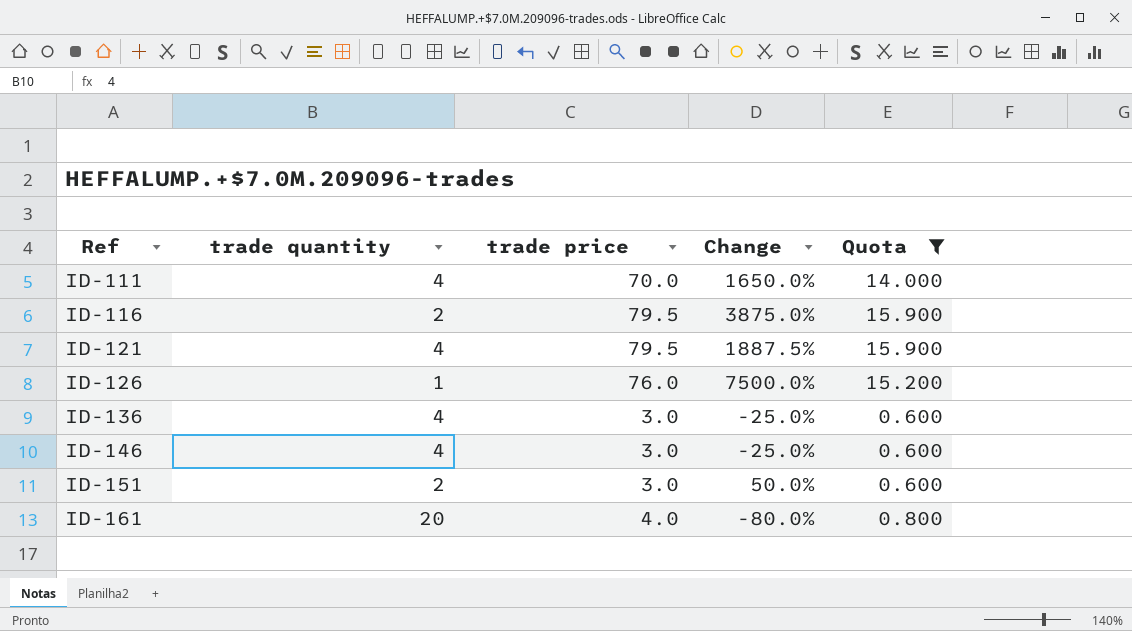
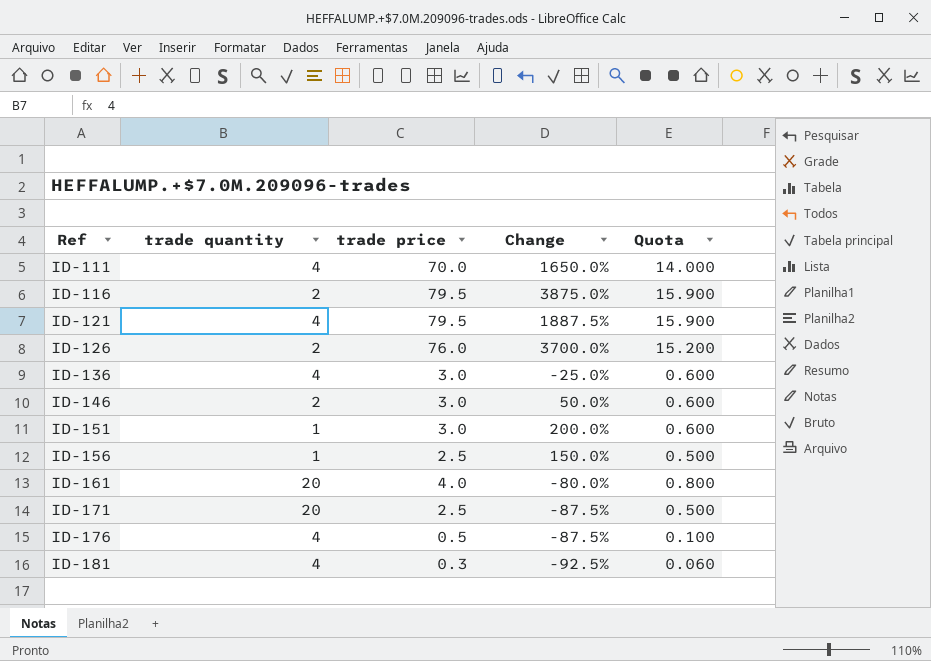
filter: Quota >= 0.600 -> none
ID-126 | trade quantity: 1 -> 2
ID-126 | Change: 7500.0% -> 3700.0%
ID-146 | trade quantity: 4 -> 2
ID-146 | Change: -25.0% -> 50.0%
ID-151 | trade quantity: 2 -> 1
ID-151 | Change: 50.0% -> 200.0%

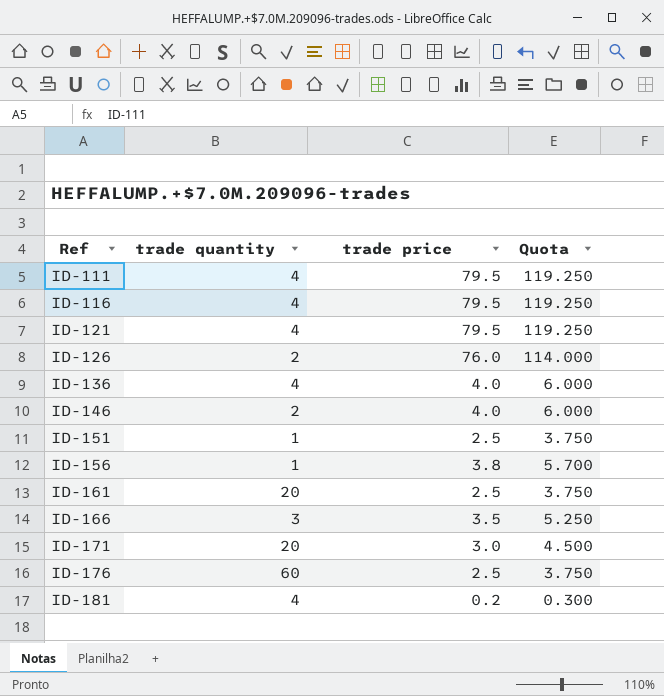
column Change | formula: ([trade price] - [trade quantity]) / [trade quantity] -> none
column Quota | formula: [trade price] * 0.2 -> [trade price] * 1.5
ID-111 | trade price: 70.0 -> 79.5
ID-116 | trade quantity: 2 -> 4
ID-136 | trade price: 3.0 -> 4.0
ID-146 | trade price: 3.0 -> 4.0
ID-151 | trade price: 3.0 -> 2.5
ID-156 | trade price: 2.5 -> 3.8
ID-161 | trade price: 4.0 -> 2.5
row ID-166: none -> 3 | 3.5 | 5.250
ID-171 | trade price: 2.5 -> 3.0
ID-176 | trade quantity: 4 -> 60
ID-176 | trade price: 0.5 -> 2.5
ID-181 | trade price: 0.3 -> 0.2

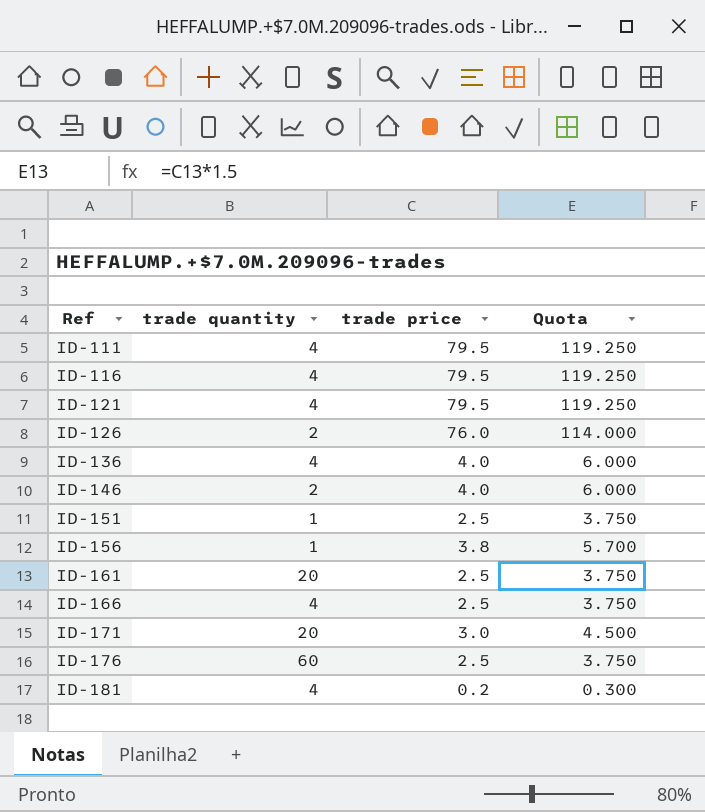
ID-166 | trade quantity: 3 -> 4
ID-166 | trade price: 3.5 -> 2.5
ID-166 | Quota: 5.250 -> 3.750

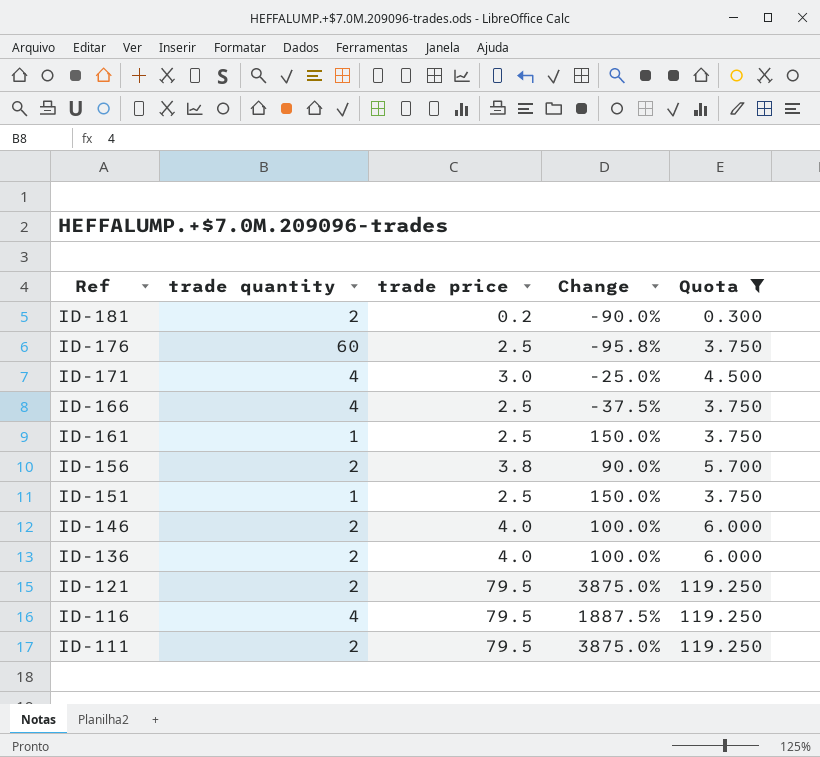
filter: none -> Quota != 114.000
row order: Ref ascending -> Ref descending
column Change | formula: none -> ([trade price] - [trade quantity]) / [trade quantity]
ID-181 | trade quantity: 4 -> 2
ID-171 | trade quantity: 20 -> 4
ID-161 | trade quantity: 20 -> 1
ID-156 | trade quantity: 1 -> 2
ID-136 | trade quantity: 4 -> 2
ID-121 | trade quantity: 4 -> 2
ID-111 | trade quantity: 4 -> 2

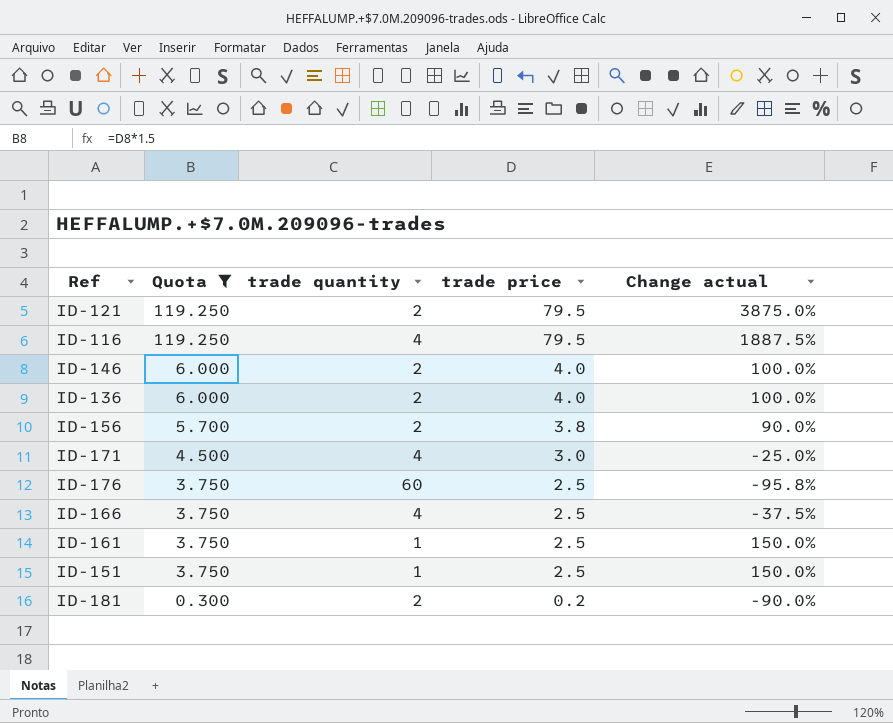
row order: Ref descending -> Quota descending
column Quota | position: 5 -> 2
column name: Change -> Change actual
row ID-111: 2 | 79.5 | 3875.0% | 119.250 -> none

